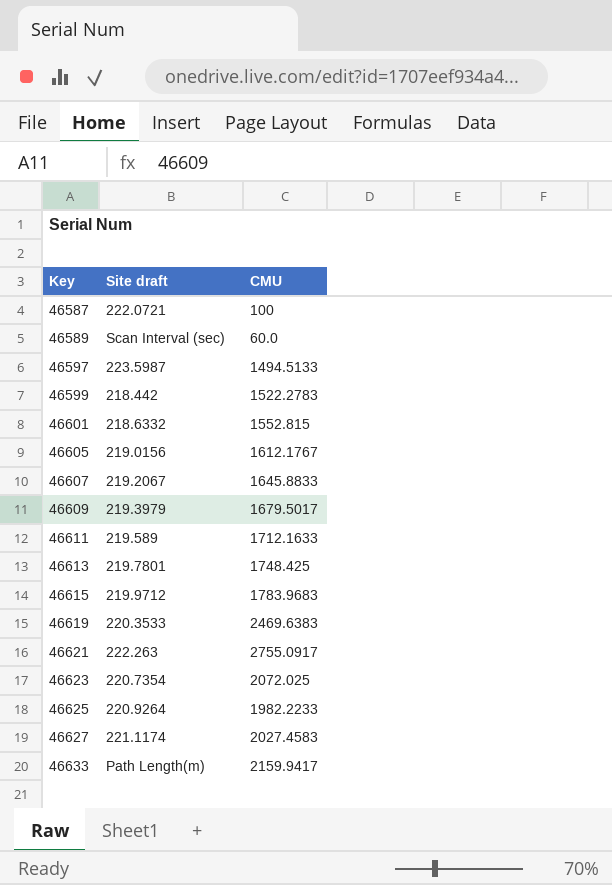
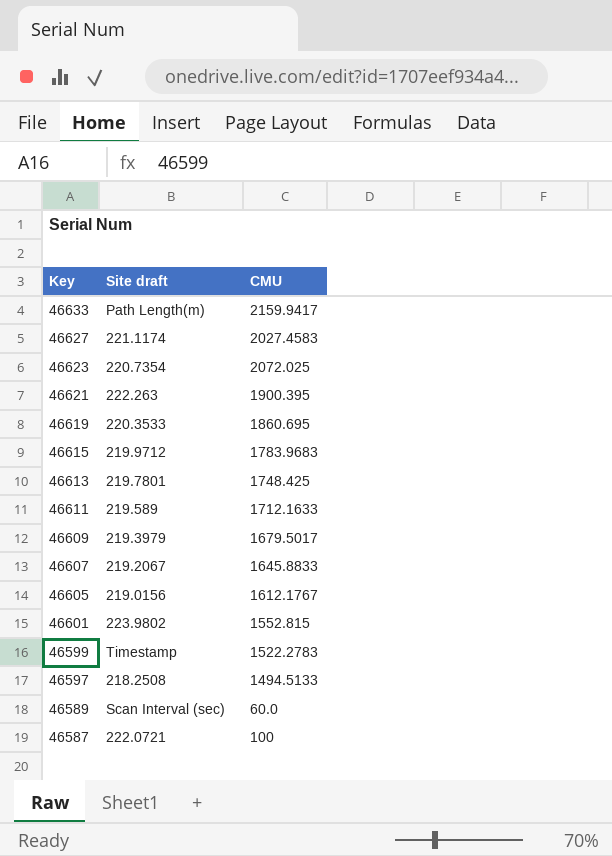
row order: Key ascending -> Key descending
row 46625: 220.9264 | 1982.2233 -> none
46621 | CMU: 2755.0917 -> 1900.395
46619 | CMU: 2469.6383 -> 1860.695
46601 | Site draft: 218.6332 -> 223.9802
46599 | Site draft: 218.442 -> Timestamp
46597 | Site draft: 223.5987 -> 218.2508

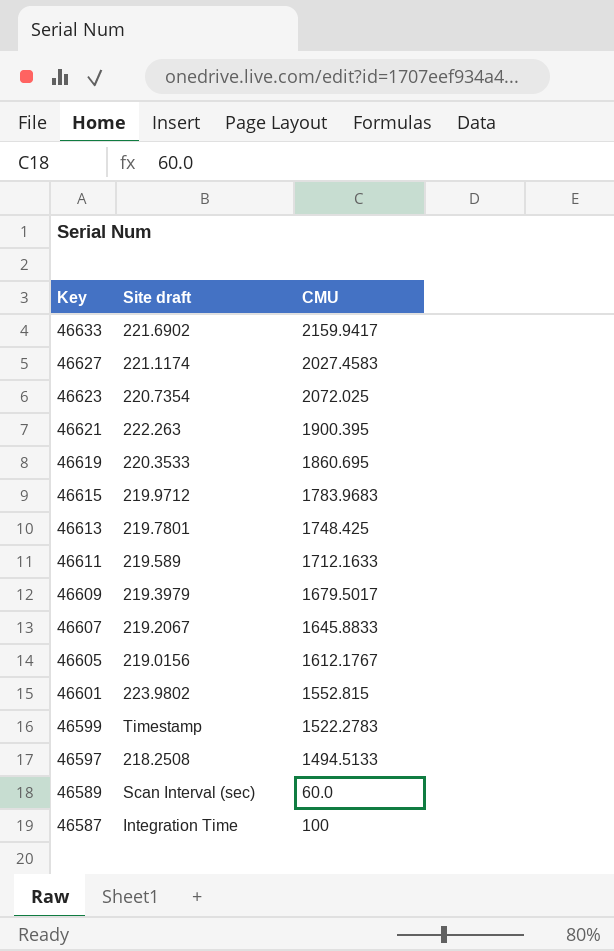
46633 | Site draft: Path Length(m) -> 221.6902
46587 | Site draft: 222.0721 -> Integration Time

